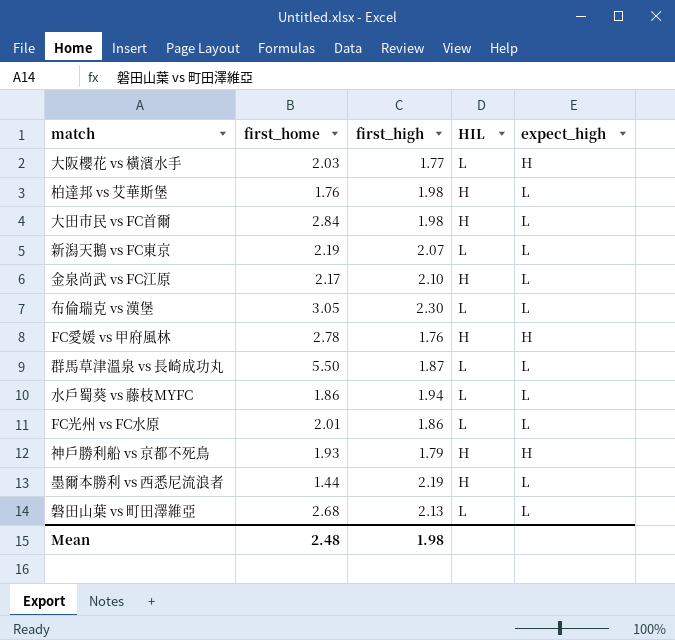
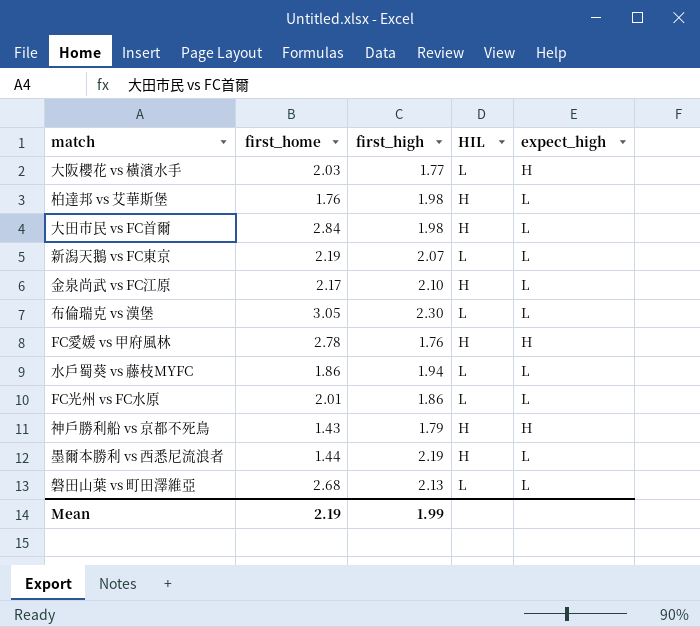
row 群馬草津溫泉 vs 長崎成功丸: 5.50 | 1.87 | L | L -> none
神戶勝利船 vs 京都不死鳥 | first_home: 1.93 -> 1.43
Mean | first_home: 2.48 -> 2.19
Mean | first_high: 1.98 -> 1.99

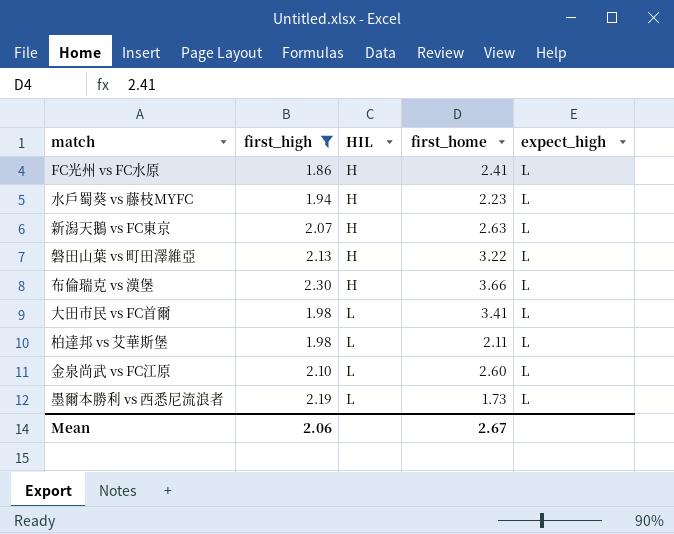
filter: none -> first_high >= 1.86
row order: none -> HIL ascending
column first_home | position: 2 -> 4
FC光州 vs FC水原 | HIL: L -> H
FC光州 vs FC水原 | first_home: 2.01 -> 2.41
水戶蜀葵 vs 藤枝MYFC | HIL: L -> H
水戶蜀葵 vs 藤枝MYFC | first_home: 1.86 -> 2.23
新潟天鵝 vs FC東京 | HIL: L -> H
新潟天鵝 vs FC東京 | first_home: 2.19 -> 2.63
磐田山葉 vs 町田澤維亞 | HIL: L -> H
磐田山葉 vs 町田澤維亞 | first_home: 2.68 -> 3.22
布倫瑞克 vs 漢堡 | HIL: L -> H
布倫瑞克 vs 漢堡 | first_home: 3.05 -> 3.66
大田市民 vs FC首爾 | HIL: H -> L
大田市民 vs FC首爾 | first_home: 2.84 -> 3.41
柏達邦 vs 艾華斯堡 | HIL: H -> L
柏達邦 vs 艾華斯堡 | first_home: 1.76 -> 2.11
金泉尚武 vs FC江原 | HIL: H -> L
金泉尚武 vs FC江原 | first_home: 2.17 -> 2.60
墨爾本勝利 vs 西悉尼流浪者 | HIL: H -> L
墨爾本勝利 vs 西悉尼流浪者 | first_home: 1.44 -> 1.73
Mean | first_high: 1.99 -> 2.06
Mean | first_home: 2.19 -> 2.67

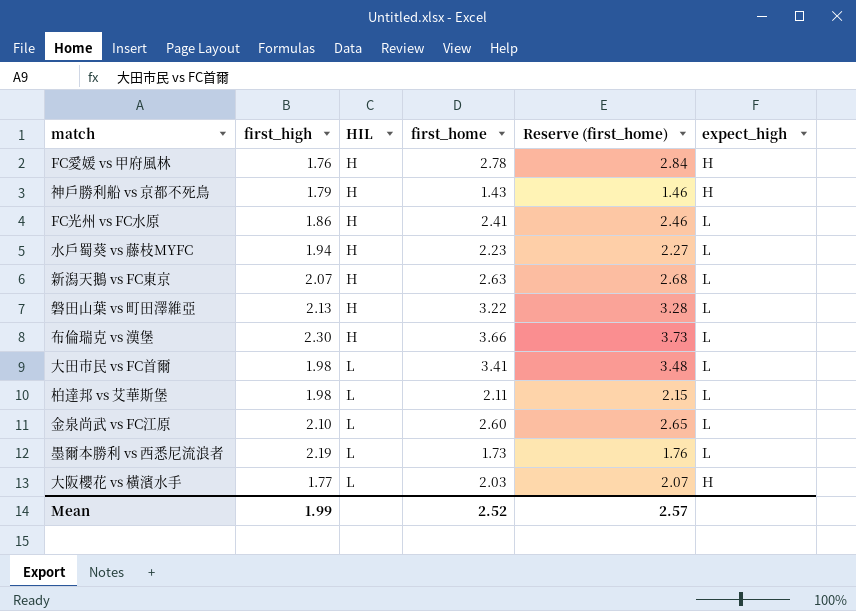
filter: first_high >= 1.86 -> none
column Reserve (first_home) | formula: none -> [first_home] * 1.02
Mean | first_high: 2.06 -> 1.99
Mean | first_home: 2.67 -> 2.52

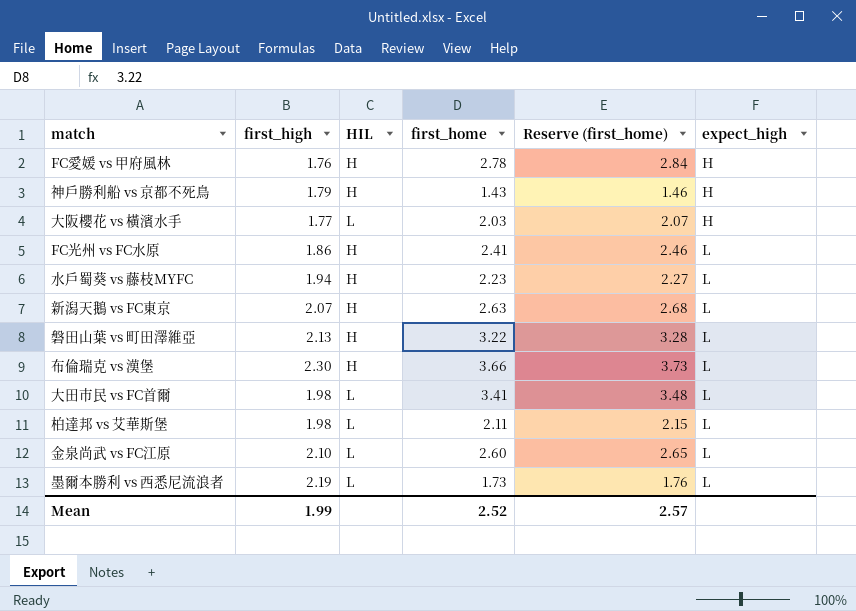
row order: HIL ascending -> expect_high ascending

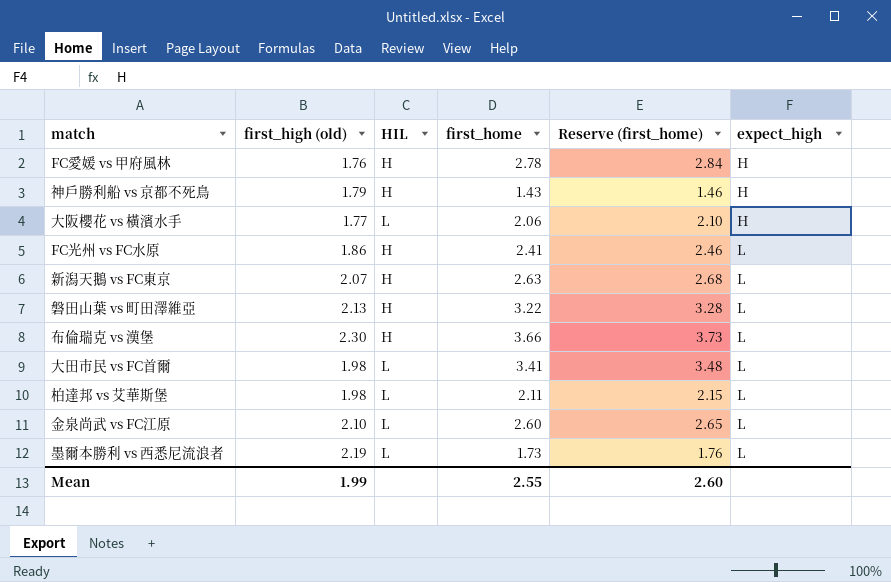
column name: first_high -> first_high (old)
row 水戶蜀葵 vs 藤枝MYFC: 1.94 | H | 2.23 | 2.27 | L -> none
大阪櫻花 vs 橫濱水手 | first_home: 2.03 -> 2.06
大阪櫻花 vs 橫濱水手 | Reserve (first_home): 2.07 -> 2.10
Mean | first_home: 2.52 -> 2.55
Mean | Reserve (first_home): 2.57 -> 2.60

